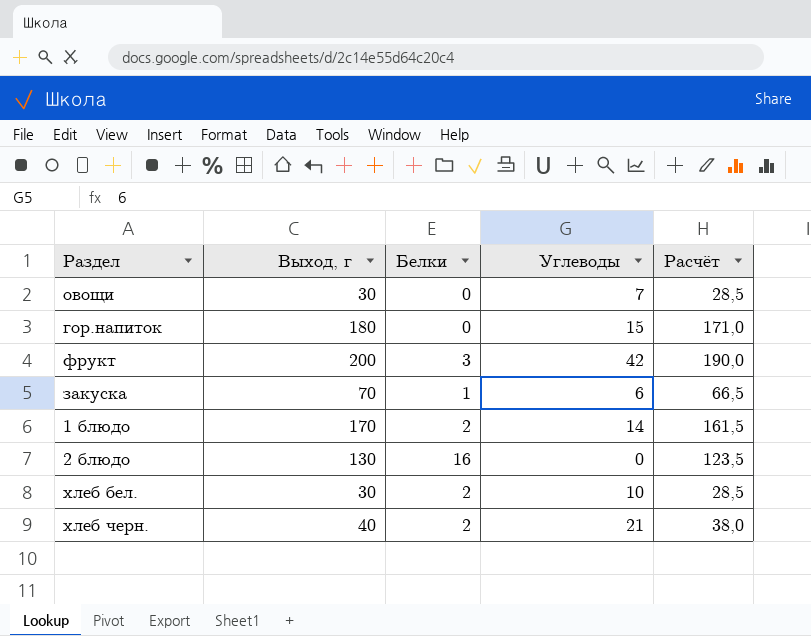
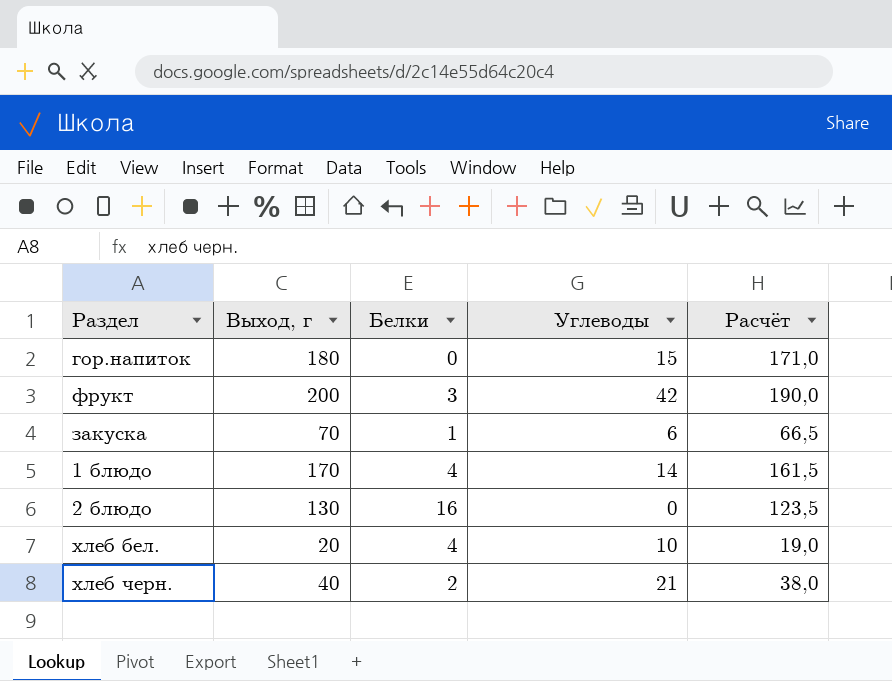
row овощи: 30 | 0 | 7 | 28,5 -> none
1 блюдо | Белки: 2 -> 4
хлеб бел. | Выход, г: 30 -> 20
хлеб бел. | Белки: 2 -> 4
хлеб бел. | Расчёт: 28,5 -> 19,0

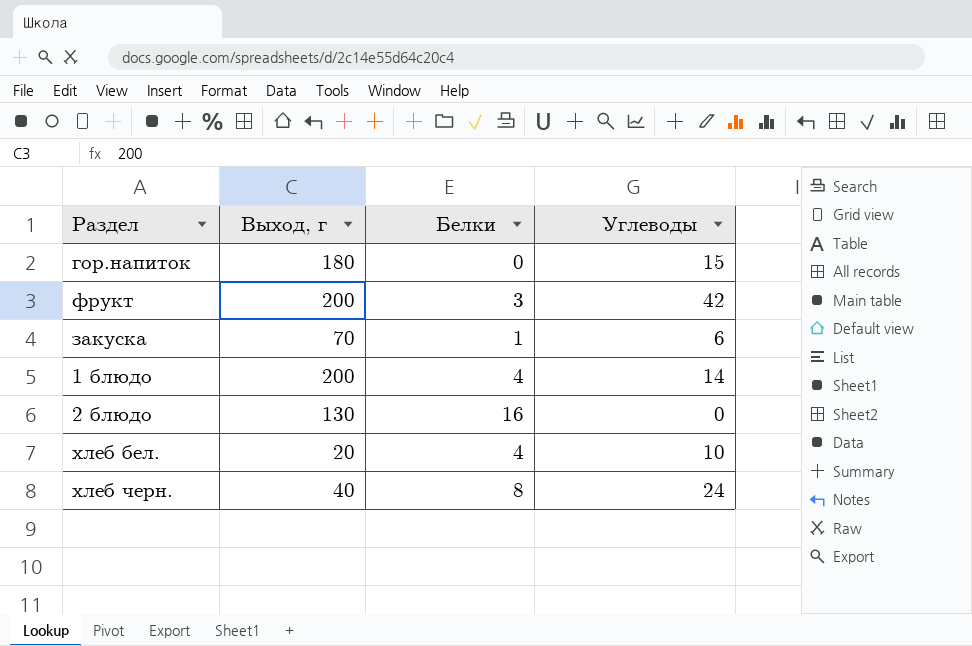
column Расчёт | formula: [Выход, г] * 0,95 -> none
1 блюдо | Выход, г: 170 -> 200
хлеб черн. | Белки: 2 -> 8
хлеб черн. | Углеводы: 21 -> 24

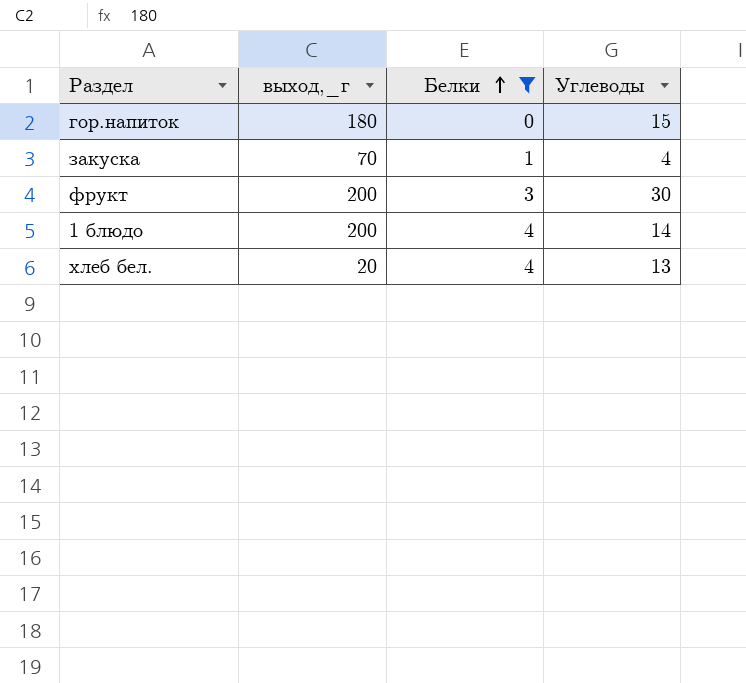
filter: none -> Белки <= 4
row order: none -> Белки ascending
column name: Выход, г -> выход,_г
закуска | Углеводы: 6 -> 4
фрукт | Углеводы: 42 -> 30
хлеб бел. | Углеводы: 10 -> 13

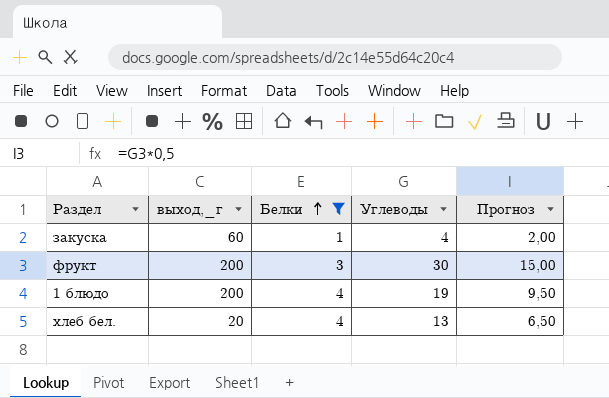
column Прогноз | formula: none -> [Углеводы] * 0,5
row гор.напиток: 180 | 0 | 15 -> none
закуска | выход,_г: 70 -> 60
1 блюдо | Углеводы: 14 -> 19

